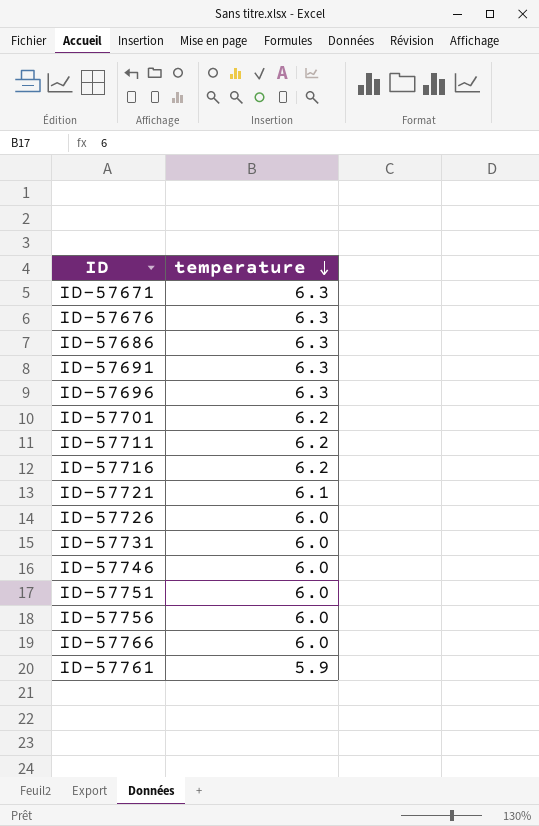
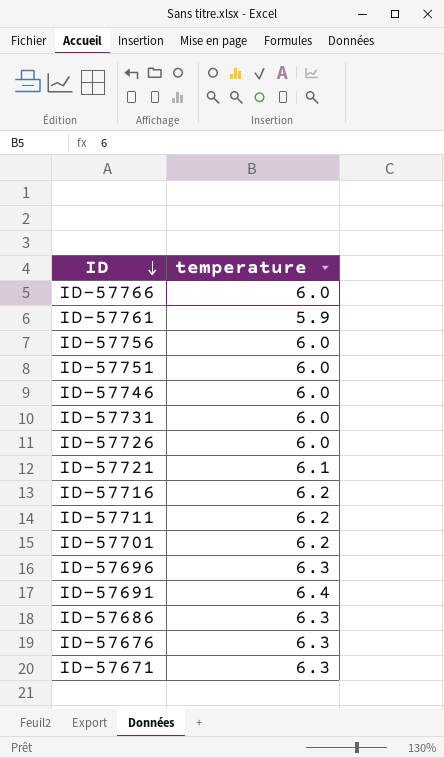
row order: temperature descending -> ID descending
ID-57691 | temperature: 6.3 -> 6.4

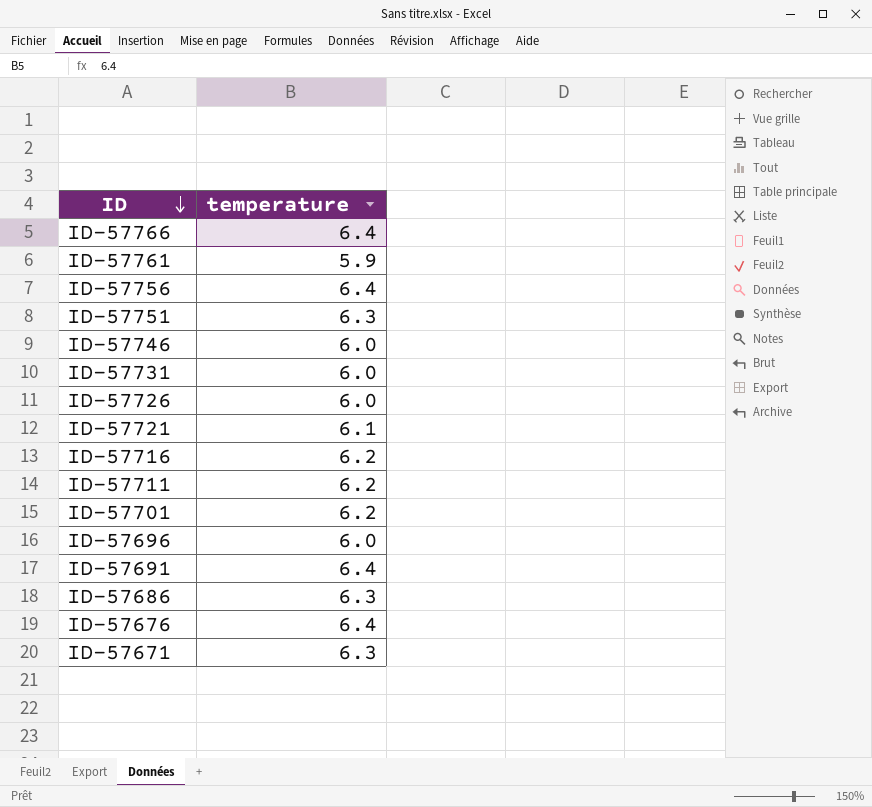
ID-57766 | temperature: 6.0 -> 6.4
ID-57756 | temperature: 6.0 -> 6.4
ID-57751 | temperature: 6.0 -> 6.3
ID-57696 | temperature: 6.3 -> 6.0
ID-57676 | temperature: 6.3 -> 6.4

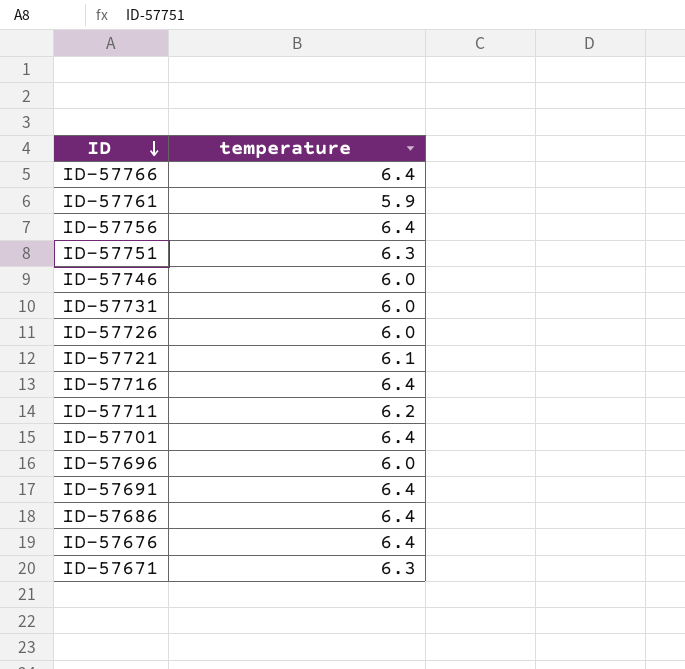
ID-57716 | temperature: 6.2 -> 6.4
ID-57701 | temperature: 6.2 -> 6.4
ID-57686 | temperature: 6.3 -> 6.4

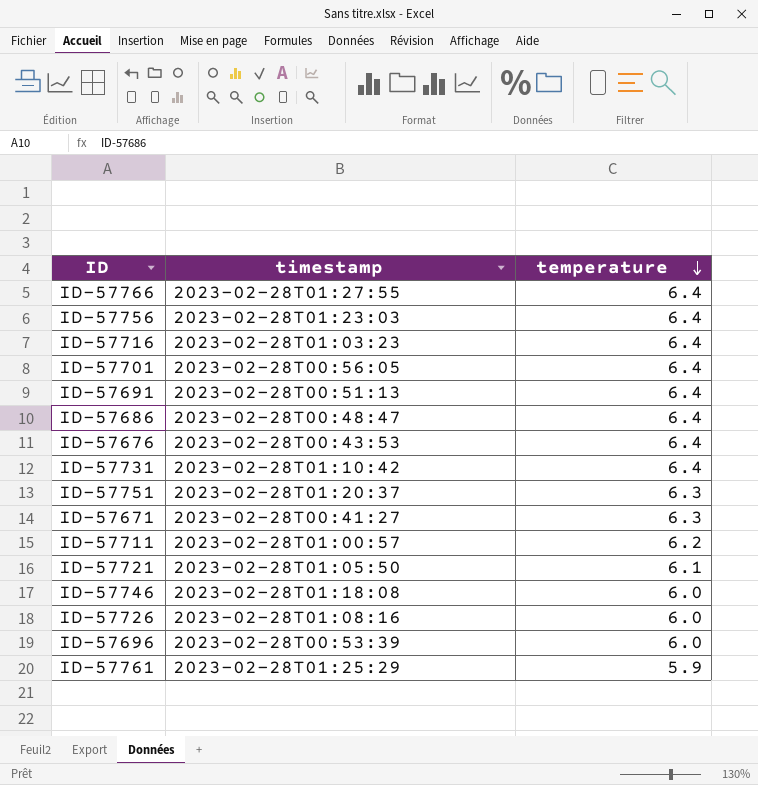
row order: ID descending -> temperature descending
column timestamp | position: none -> 2
ID-57731 | temperature: 6.0 -> 6.4

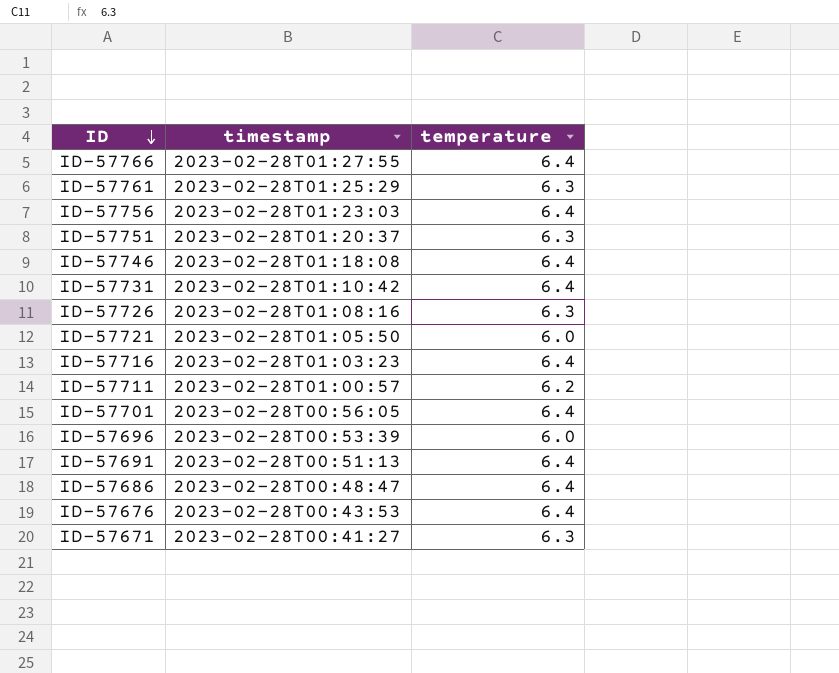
row order: temperature descending -> ID descending
ID-57761 | temperature: 5.9 -> 6.3
ID-57746 | temperature: 6.0 -> 6.4
ID-57726 | temperature: 6.0 -> 6.3
ID-57721 | temperature: 6.1 -> 6.0

